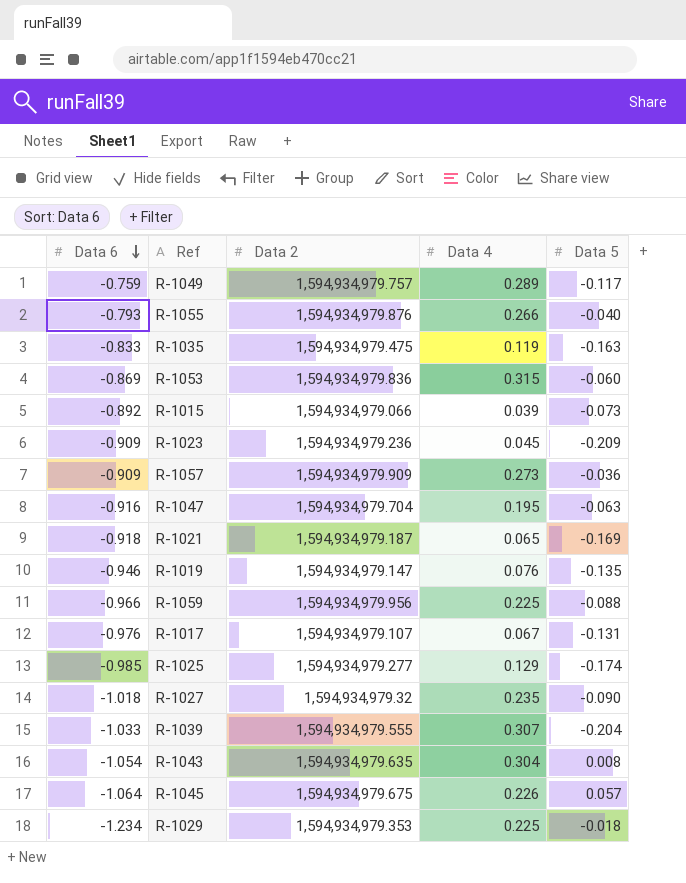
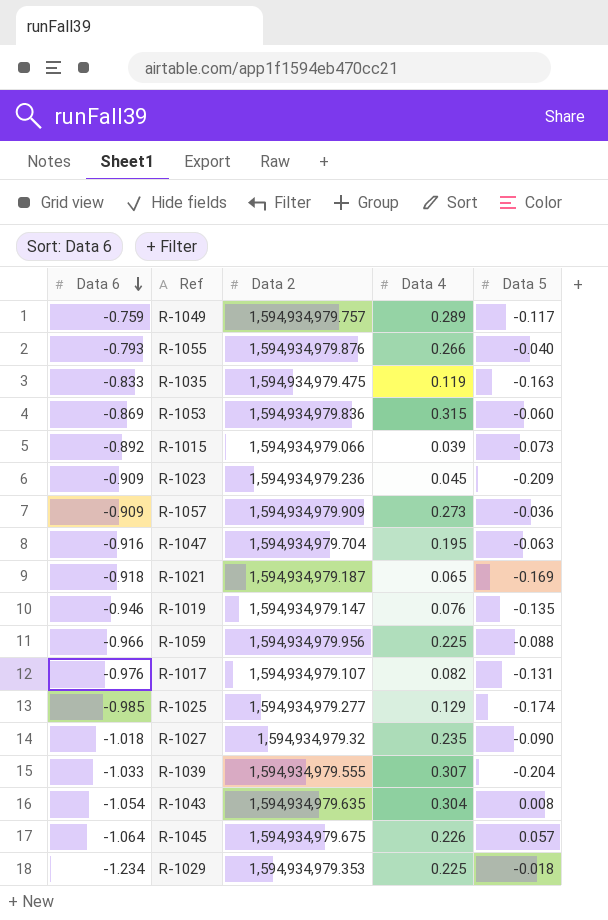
R-1017 | Data 4: 0.067 -> 0.082

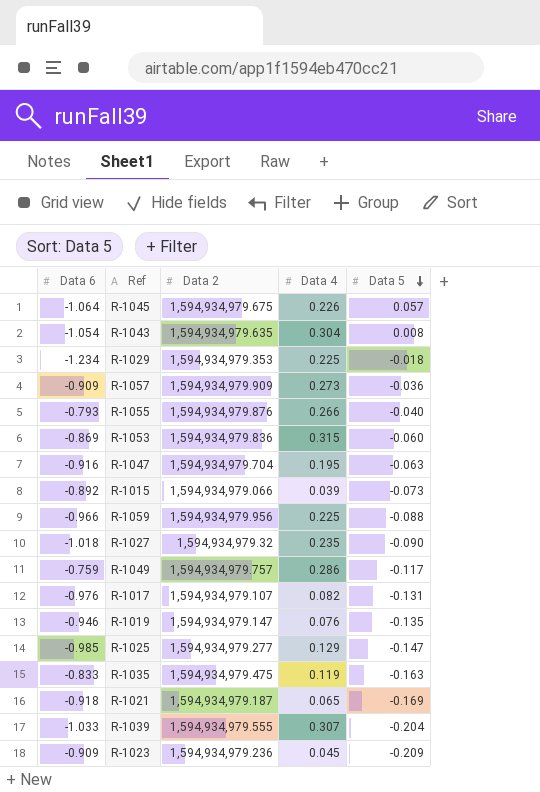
row order: Data 6 descending -> Data 5 descending
R-1049 | Data 4: 0.289 -> 0.286
R-1025 | Data 5: -0.174 -> -0.147

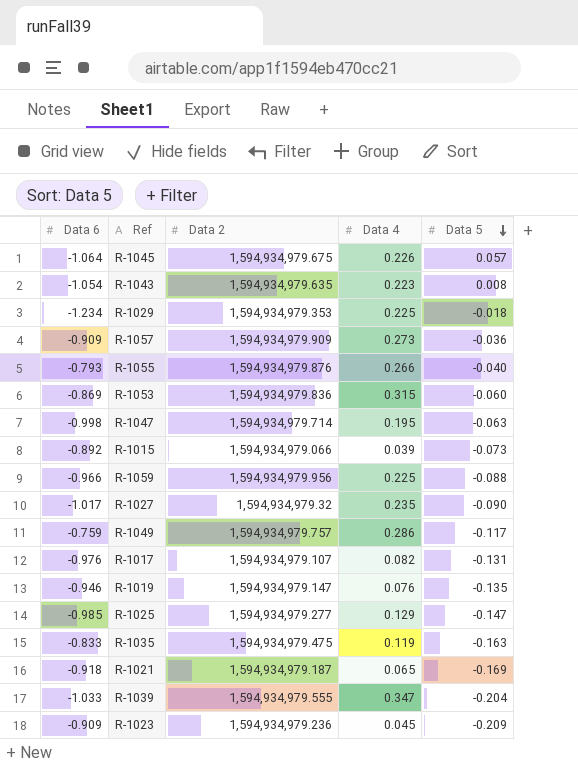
R-1043 | Data 4: 0.304 -> 0.223
R-1047 | Data 6: -0.916 -> -0.998
R-1047 | Data 2: 1,594,934,979.704 -> 1,594,934,979.714
R-1027 | Data 6: -1.018 -> -1.017
R-1039 | Data 4: 0.307 -> 0.347

